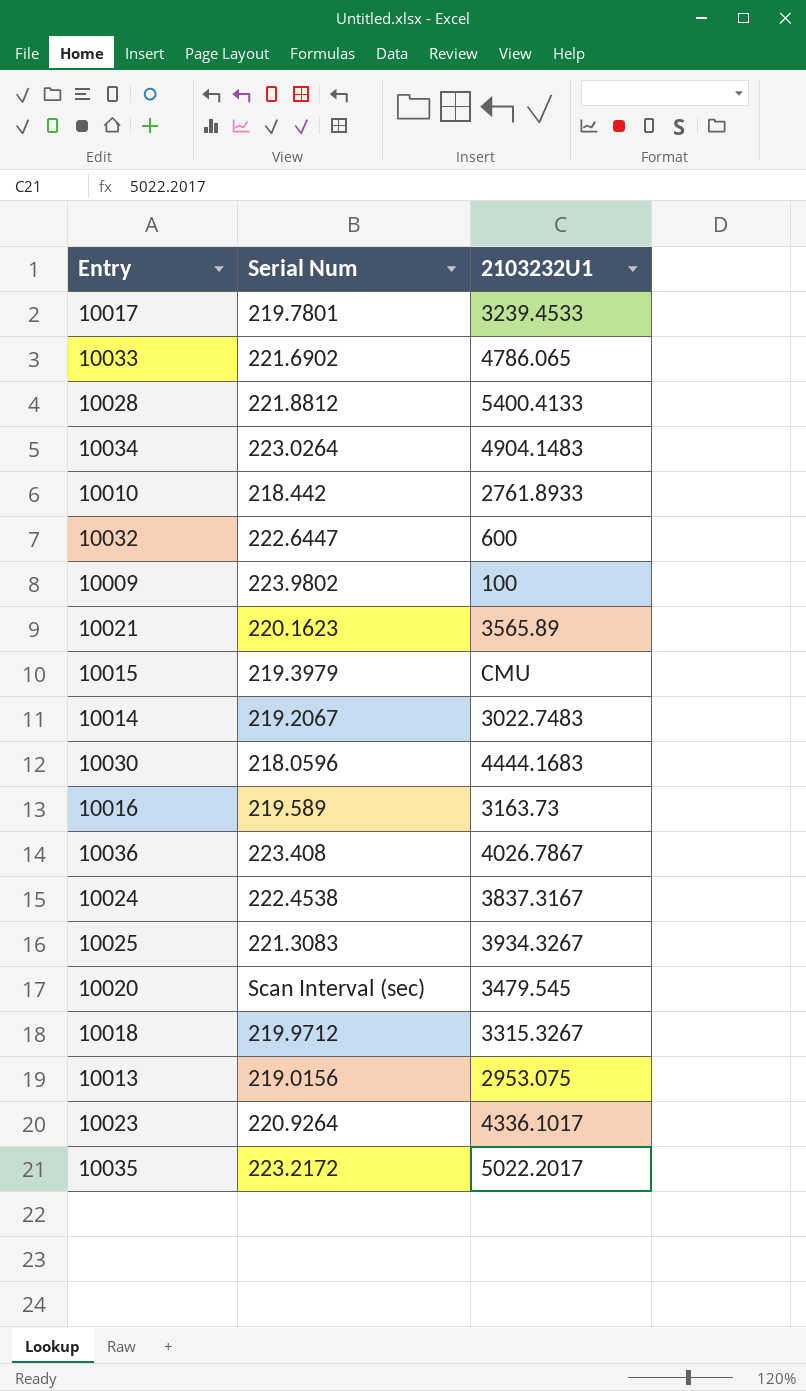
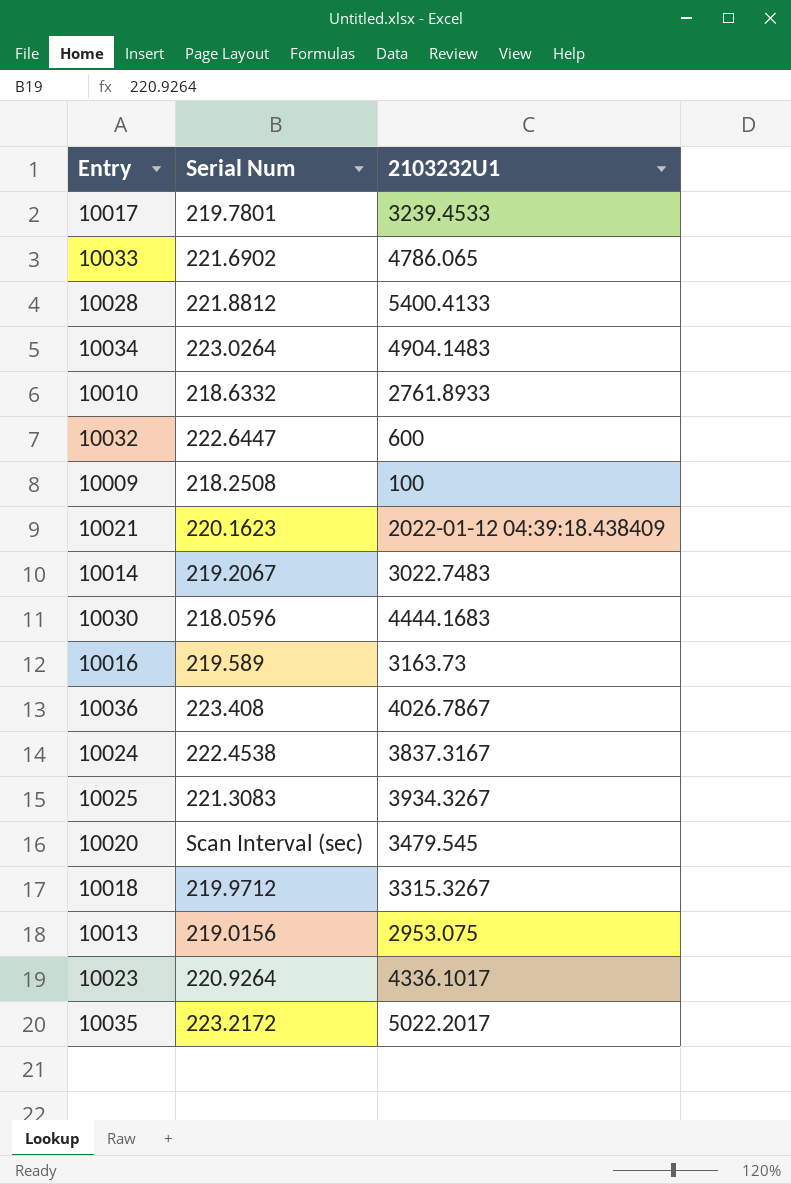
row 10015: 219.3979 | CMU -> none
10010 | Serial Num: 218.442 -> 218.6332
10009 | Serial Num: 223.9802 -> 218.2508
10021 | 2103232U1: 3565.89 -> 2022-01-12 04:39:18.438409

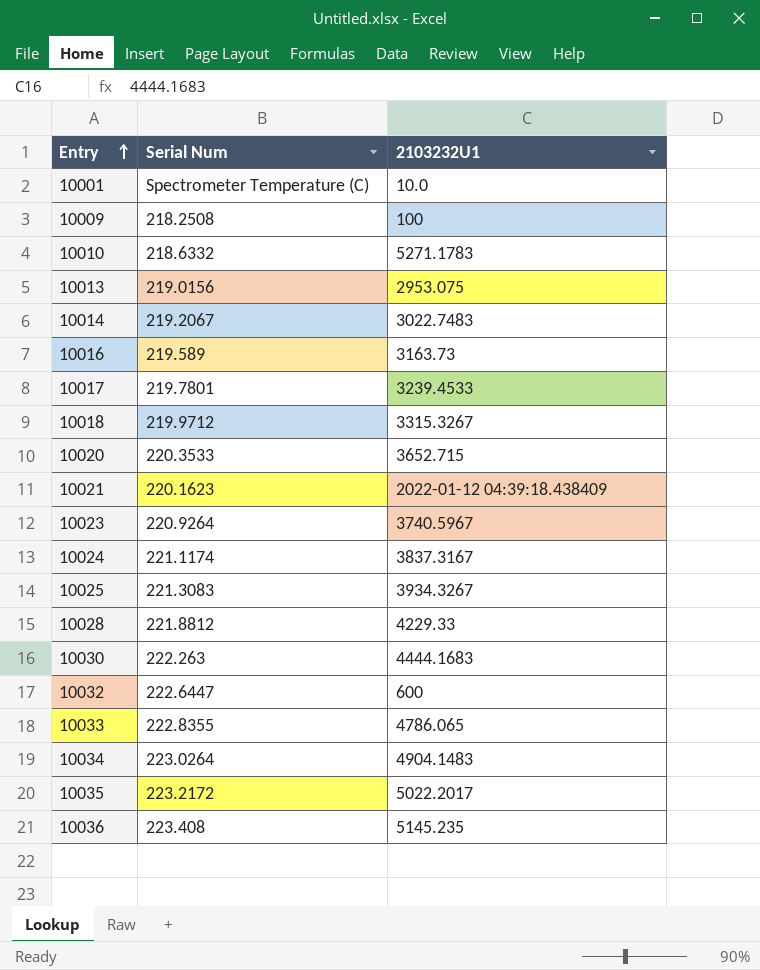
row order: none -> Entry ascending
row 10001: none -> Spectrometer Temperature (C) | 10.0
10010 | 2103232U1: 2761.8933 -> 5271.1783
10020 | Serial Num: Scan Interval (sec) -> 220.3533
10020 | 2103232U1: 3479.545 -> 3652.715
10023 | 2103232U1: 4336.1017 -> 3740.5967
10024 | Serial Num: 222.4538 -> 221.1174
10028 | 2103232U1: 5400.4133 -> 4229.33
10030 | Serial Num: 218.0596 -> 222.263
10033 | Serial Num: 221.6902 -> 222.8355
10036 | 2103232U1: 4026.7867 -> 5145.235

